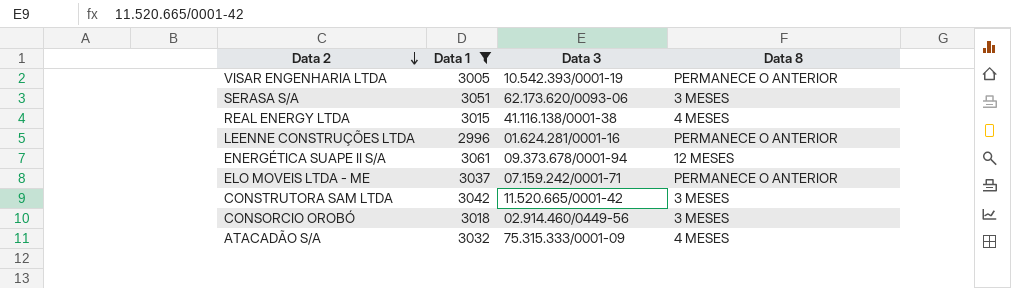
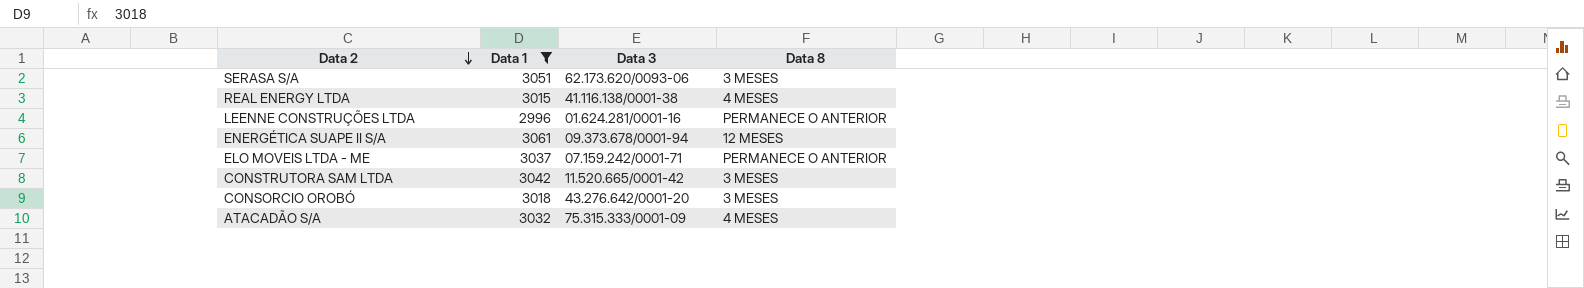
row VISAR ENGENHARIA LTDA: 3005 | 10.542.393/0001-19 | PERMANECE O ANTERIOR -> none
CONSORCIO OROBÓ | Data 3: 02.914.460/0449-56 -> 43.276.642/0001-20

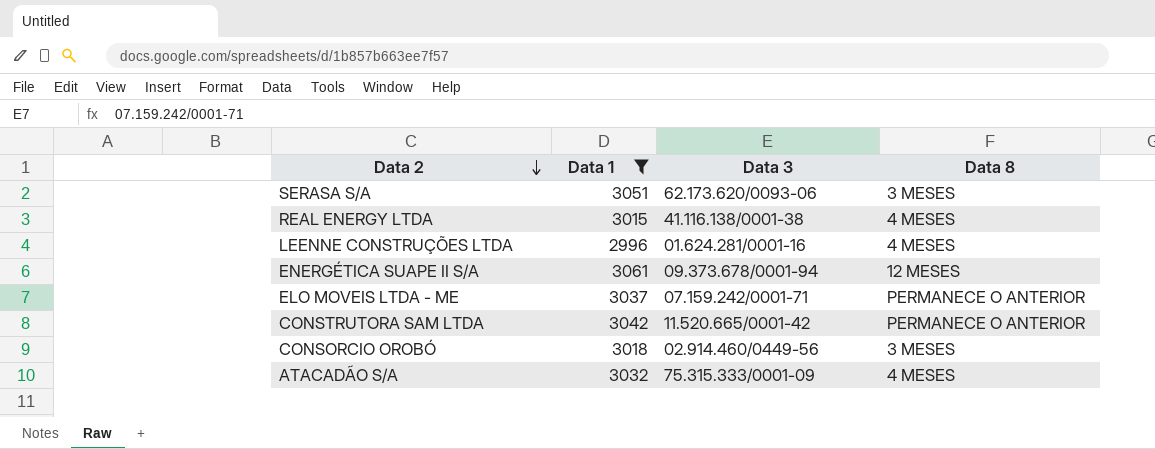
LEENNE CONSTRUÇÕES LTDA | Data 8: PERMANECE O ANTERIOR -> 4 MESES
CONSTRUTORA SAM LTDA | Data 8: 3 MESES -> PERMANECE O ANTERIOR
CONSORCIO OROBÓ | Data 3: 43.276.642/0001-20 -> 02.914.460/0449-56

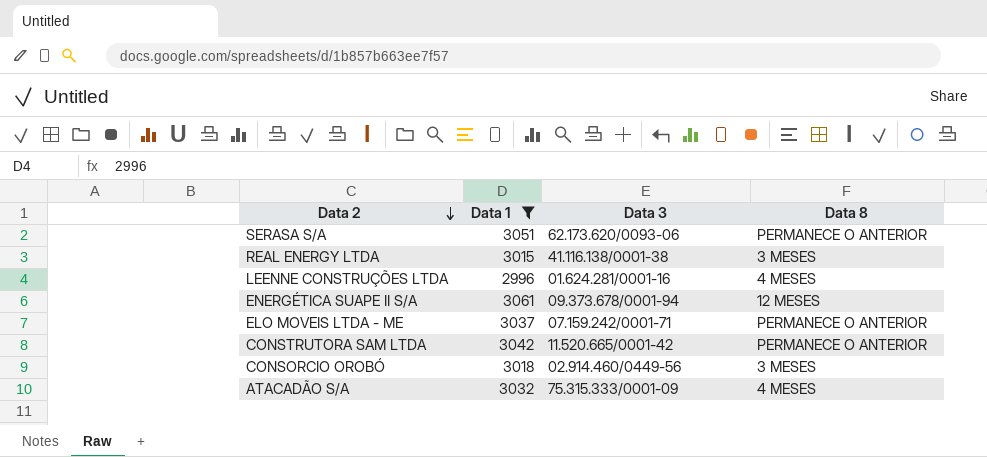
SERASA S/A | Data 8: 3 MESES -> PERMANECE O ANTERIOR
REAL ENERGY LTDA | Data 8: 4 MESES -> 3 MESES

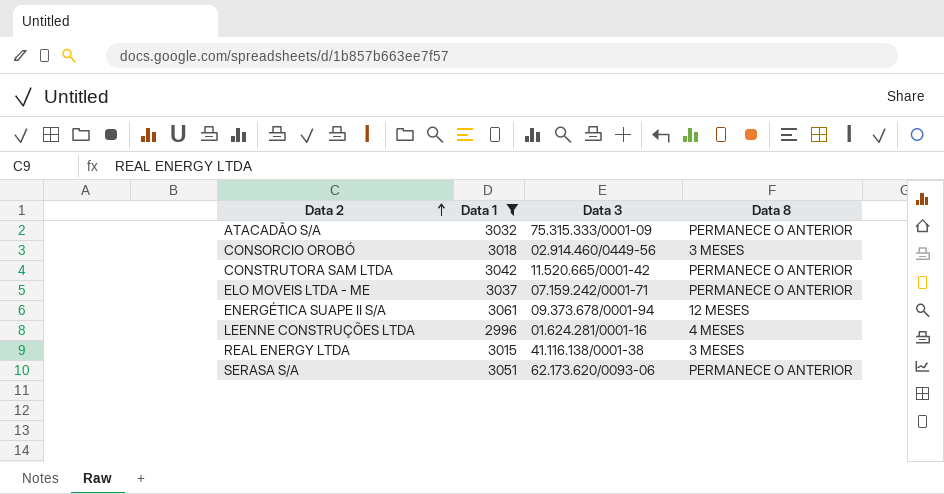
row order: Data 2 descending -> Data 2 ascending
ATACADÃO S/A | Data 8: 4 MESES -> PERMANECE O ANTERIOR

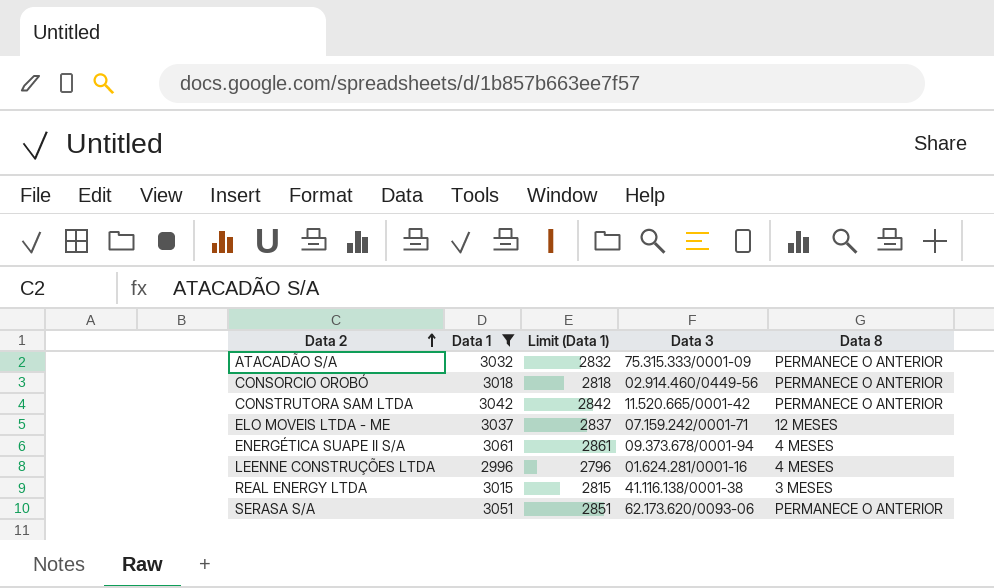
column Limit (Data 1) | formula: none -> [Data 1] - 200
CONSORCIO OROBÓ | Data 8: 3 MESES -> PERMANECE O ANTERIOR
ELO MOVEIS LTDA - ME | Data 8: PERMANECE O ANTERIOR -> 12 MESES
ENERGÉTICA SUAPE II S/A | Data 8: 12 MESES -> 4 MESES

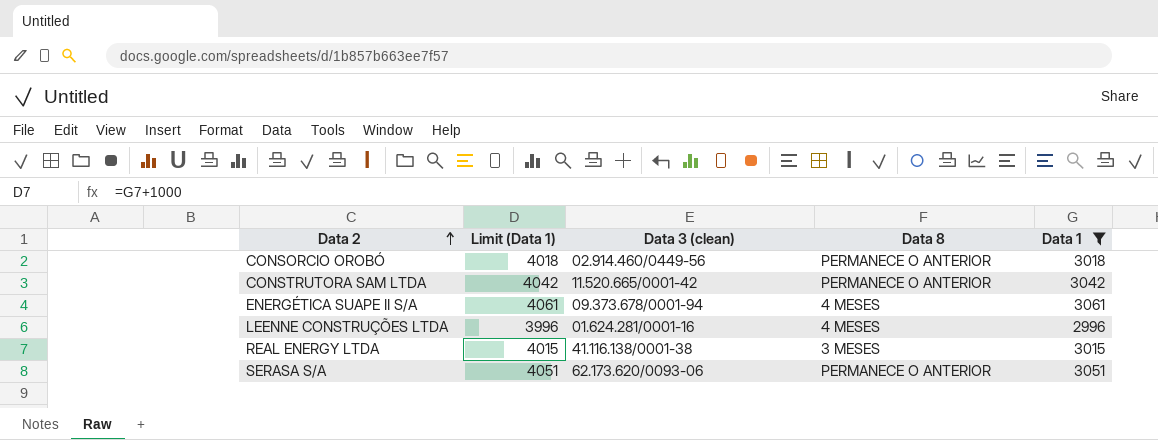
column Limit (Data 1) | formula: [Data 1] - 200 -> [Data 1] + 1000
column name: Data 3 -> Data 3 (clean)
column Data 1 | position: 2 -> 5
row ATACADÃO S/A: 3032 | 2832 | 75.315.333/0001-09 | PERMANECE O ANTERIOR -> none
row ELO MOVEIS LTDA - ME: 3037 | 2837 | 07.159.242/0001-71 | 12 MESES -> none

